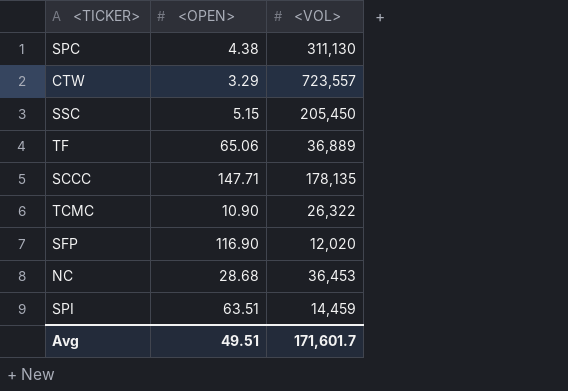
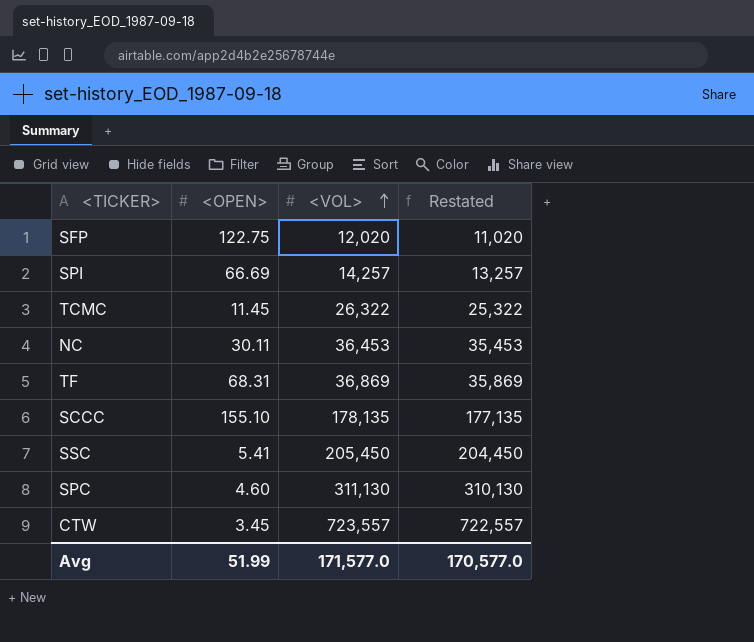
row order: none -> <VOL> ascending
column Restated | formula: none -> [<VOL>] - 1000
SFP | <OPEN>: 116.90 -> 122.75
SPI | <OPEN>: 63.51 -> 66.69
SPI | <VOL>: 14,459 -> 14,257
TCMC | <OPEN>: 10.90 -> 11.45
NC | <OPEN>: 28.68 -> 30.11
TF | <OPEN>: 65.06 -> 68.31
TF | <VOL>: 36,889 -> 36,869
SCCC | <OPEN>: 147.71 -> 155.10
SSC | <OPEN>: 5.15 -> 5.41
SPC | <OPEN>: 4.38 -> 4.60
CTW | <OPEN>: 3.29 -> 3.45
Avg | <OPEN>: 49.51 -> 51.99
Avg | <VOL>: 171,601.7 -> 171,577.0

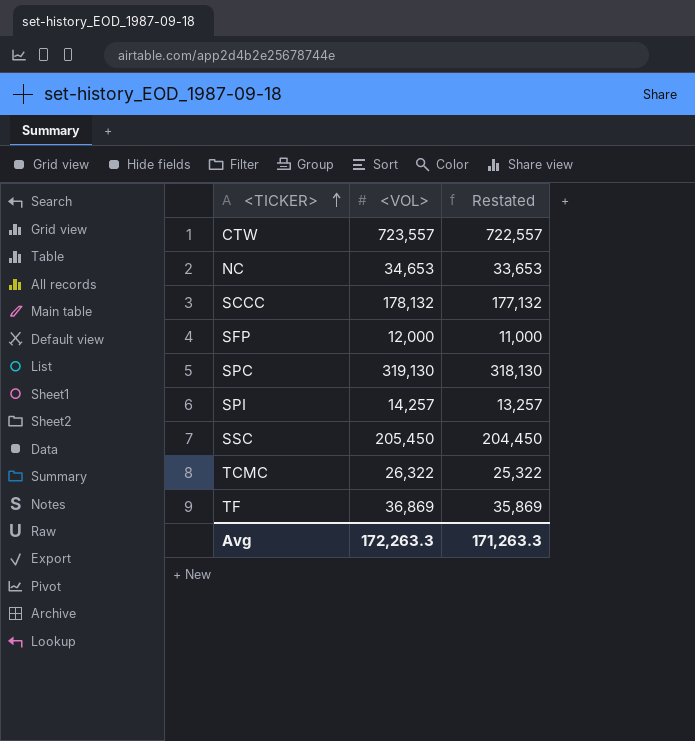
row order: <VOL> ascending -> <TICKER> ascending
column <OPEN> | position: 2 -> none
NC | <VOL>: 36,453 -> 34,653
NC | Restated: 35,453 -> 33,653
SCCC | <VOL>: 178,135 -> 178,132
SCCC | Restated: 177,135 -> 177,132
SFP | <VOL>: 12,020 -> 12,000
SFP | Restated: 11,020 -> 11,000
SPC | <VOL>: 311,130 -> 319,130
SPC | Restated: 310,130 -> 318,130
Avg | <VOL>: 171,577.0 -> 172,263.3
Avg | Restated: 170,577.0 -> 171,263.3

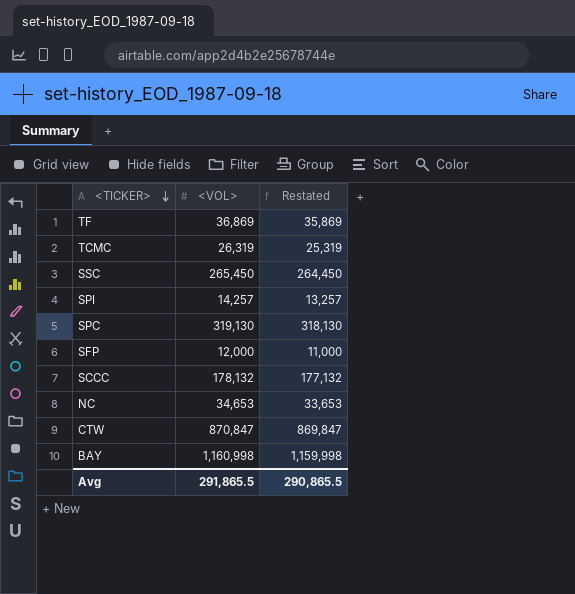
row order: <TICKER> ascending -> <TICKER> descending
TCMC | <VOL>: 26,322 -> 26,319
TCMC | Restated: 25,322 -> 25,319
SSC | <VOL>: 205,450 -> 265,450
SSC | Restated: 204,450 -> 264,450
CTW | <VOL>: 723,557 -> 870,847
CTW | Restated: 722,557 -> 869,847
row BAY: none -> 1,160,998 | 1,159,998
Avg | <VOL>: 172,263.3 -> 291,865.5
Avg | Restated: 171,263.3 -> 290,865.5

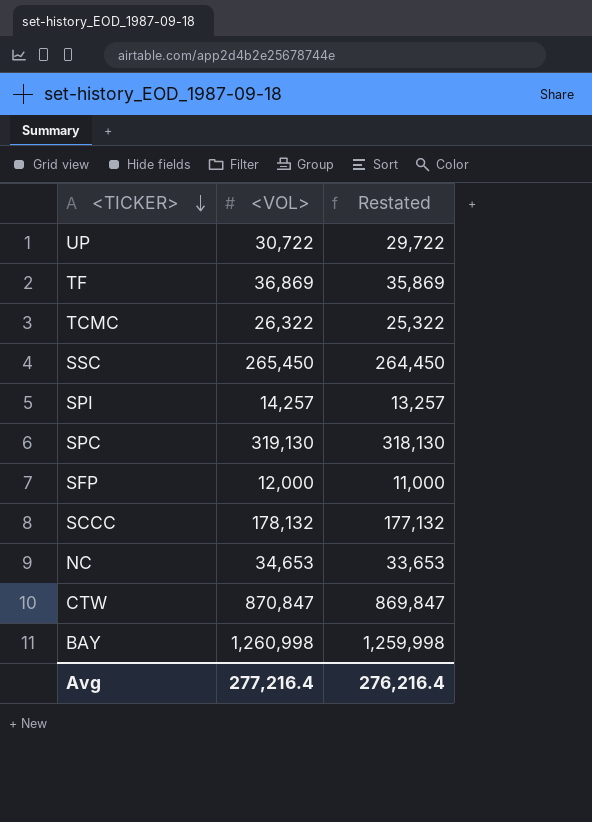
row UP: none -> 30,722 | 29,722
TCMC | <VOL>: 26,319 -> 26,322
TCMC | Restated: 25,319 -> 25,322
BAY | <VOL>: 1,160,998 -> 1,260,998
BAY | Restated: 1,159,998 -> 1,259,998
Avg | <VOL>: 291,865.5 -> 277,216.4
Avg | Restated: 290,865.5 -> 276,216.4

